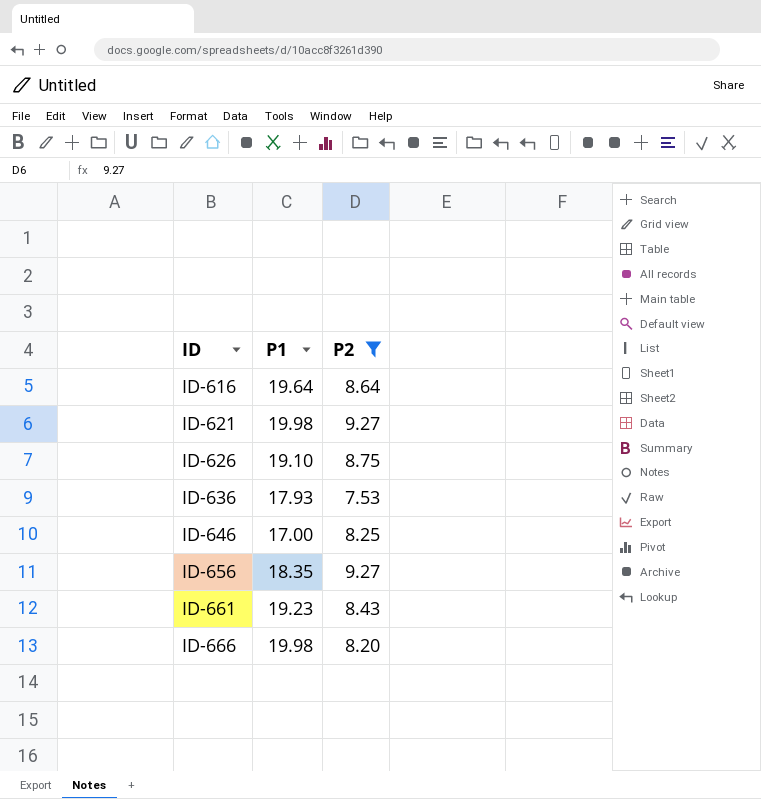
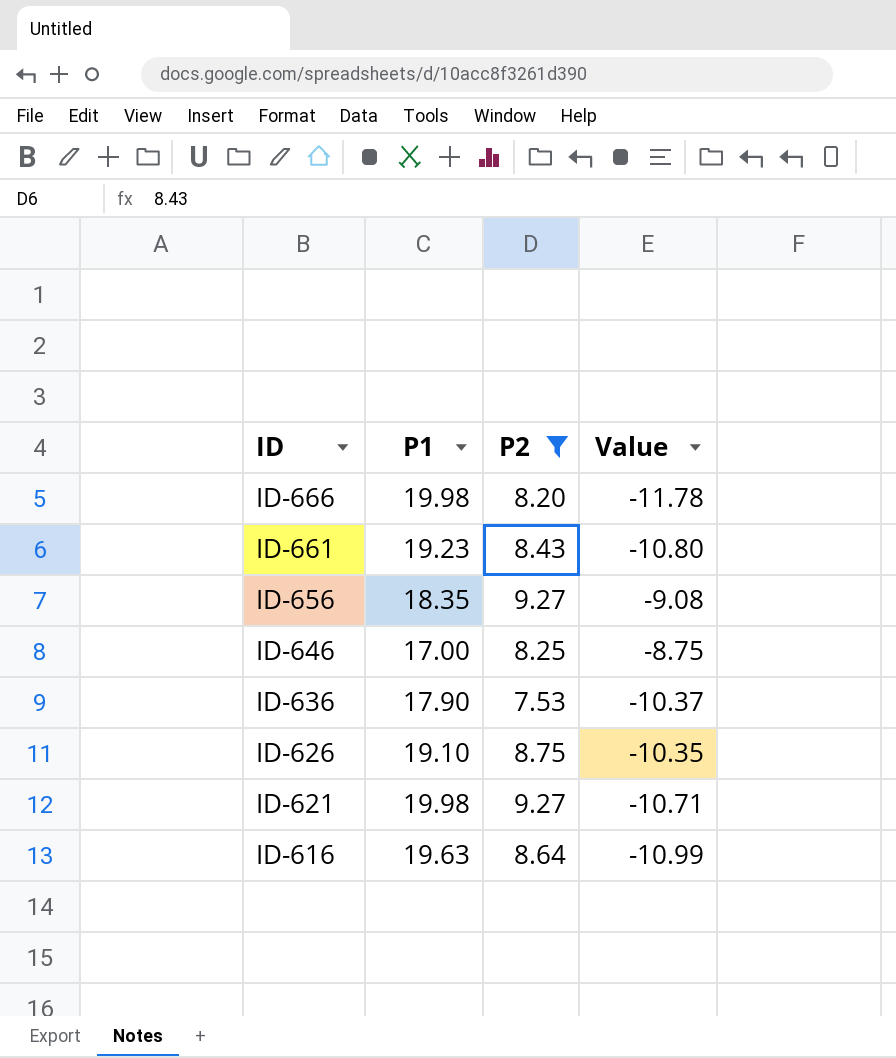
row order: ID ascending -> ID descending
column Value | formula: none -> [P2] - [P1]
ID-636 | P1: 17.93 -> 17.90
ID-616 | P1: 19.64 -> 19.63

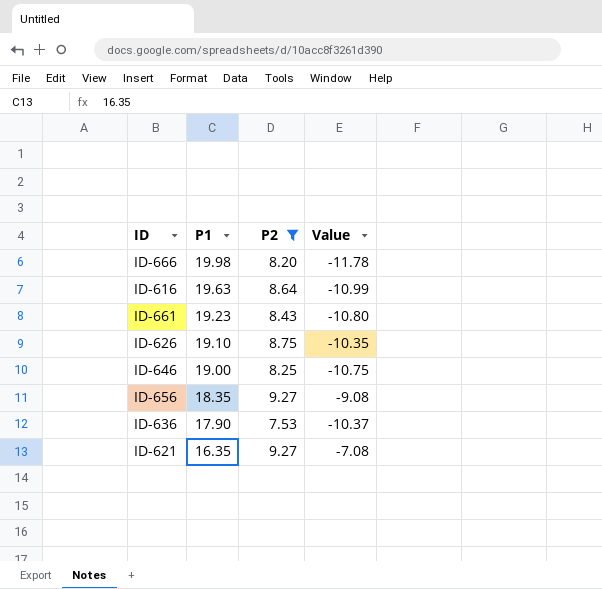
row order: ID descending -> P1 descending
ID-646 | P1: 17.00 -> 19.00
ID-646 | Value: -8.75 -> -10.75
ID-621 | P1: 19.98 -> 16.35
ID-621 | Value: -10.71 -> -7.08

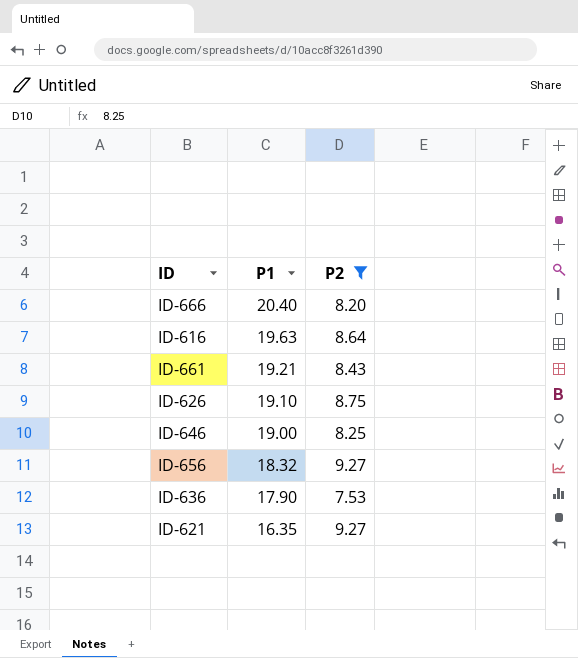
column Value | formula: [P2] - [P1] -> none
ID-666 | P1: 19.98 -> 20.40
ID-661 | P1: 19.23 -> 19.21
ID-656 | P1: 18.35 -> 18.32

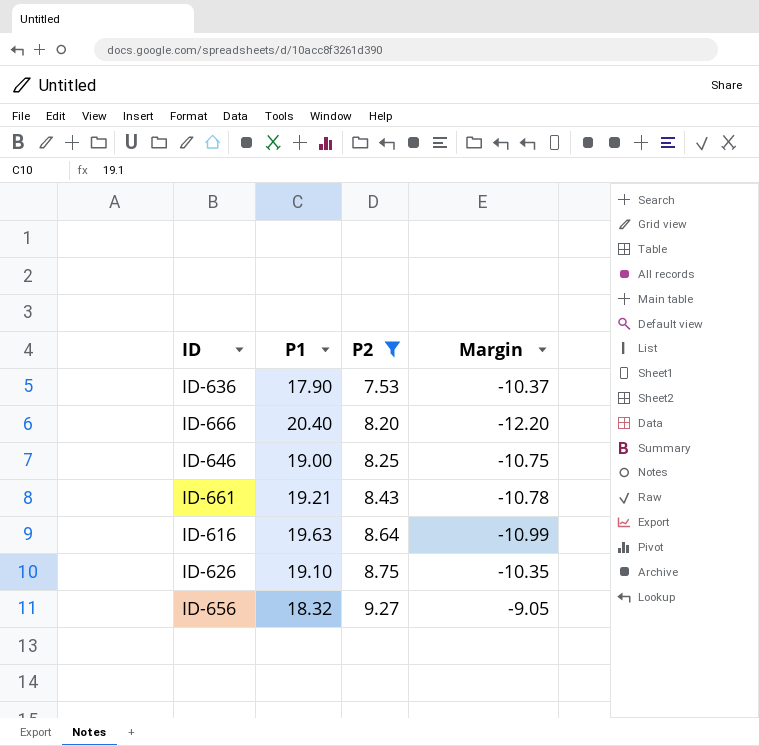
row order: P1 descending -> P2 ascending
column Margin | formula: none -> [P2] - [P1]
row ID-621: 16.35 | 9.27 -> none

